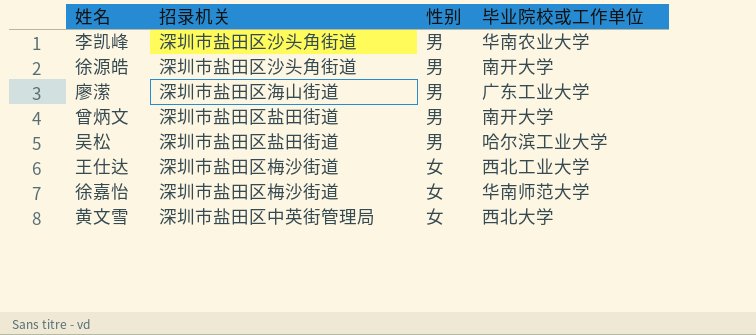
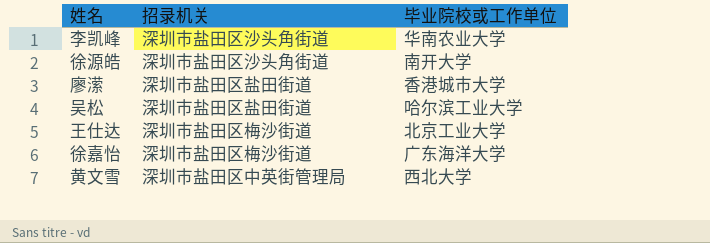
column 性别 | position: 3 -> none
row 曾炳文: 深圳市盐田区盐田街道 | 男 | 南开大学 -> none
廖潆 | 招录机关: 深圳市盐田区海山街道 -> 深圳市盐田区盐田街道
廖潆 | 毕业院校或工作单位: 广东工业大学 -> 香港城市大学
王仕达 | 毕业院校或工作单位: 西北工业大学 -> 北京工业大学
徐嘉怡 | 毕业院校或工作单位: 华南师范大学 -> 广东海洋大学

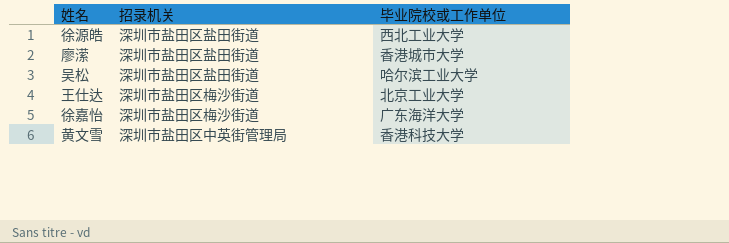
row 李凯峰: 深圳市盐田区沙头角街道 | 华南农业大学 -> none
徐源皓 | 招录机关: 深圳市盐田区沙头角街道 -> 深圳市盐田区盐田街道
徐源皓 | 毕业院校或工作单位: 南开大学 -> 西北工业大学
黄文雪 | 毕业院校或工作单位: 西北大学 -> 香港科技大学

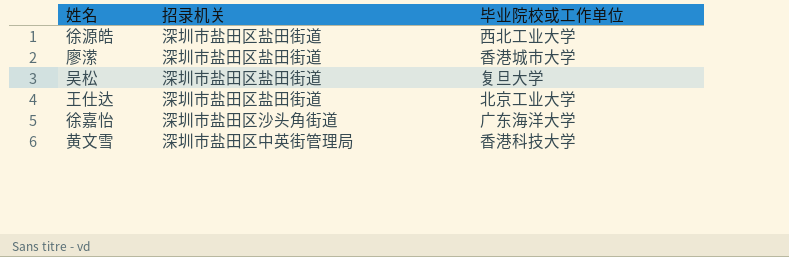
吴松 | 毕业院校或工作单位: 哈尔滨工业大学 -> 复旦大学
王仕达 | 招录机关: 深圳市盐田区梅沙街道 -> 深圳市盐田区盐田街道
徐嘉怡 | 招录机关: 深圳市盐田区梅沙街道 -> 深圳市盐田区沙头角街道

